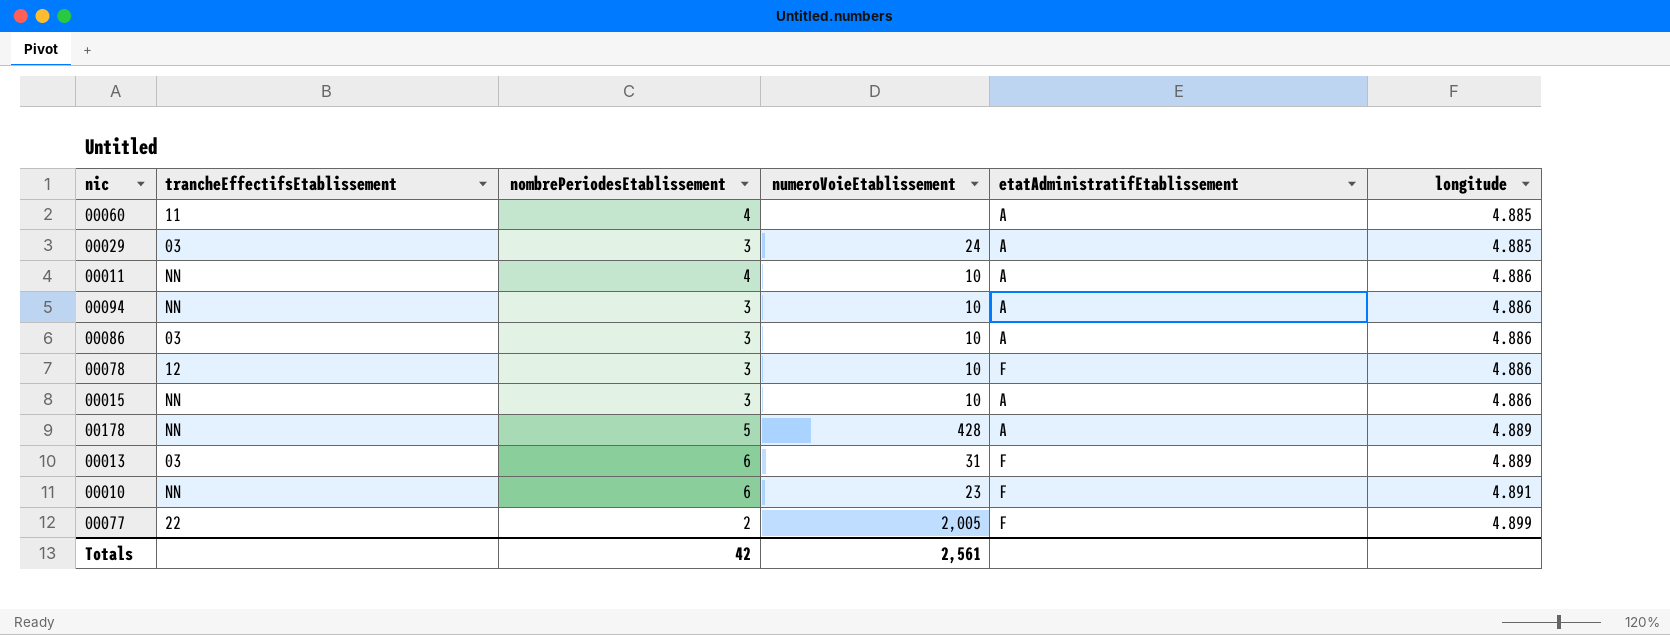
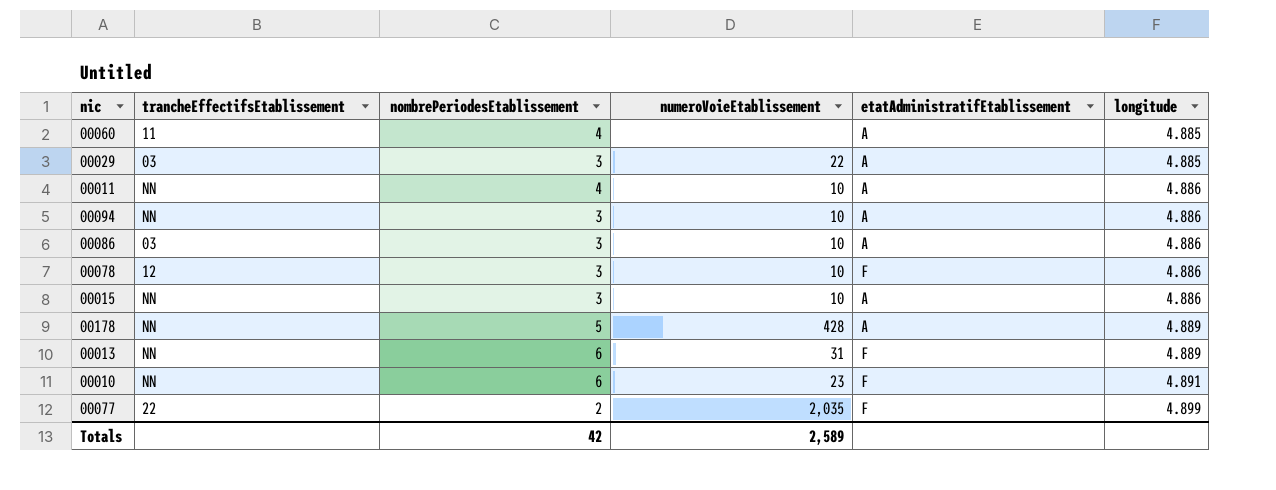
00029 | numeroVoieEtablissement: 24 -> 22
00013 | trancheEffectifsEtablissement: 03 -> NN
00077 | numeroVoieEtablissement: 2,005 -> 2,035
Totals | numeroVoieEtablissement: 2,561 -> 2,589

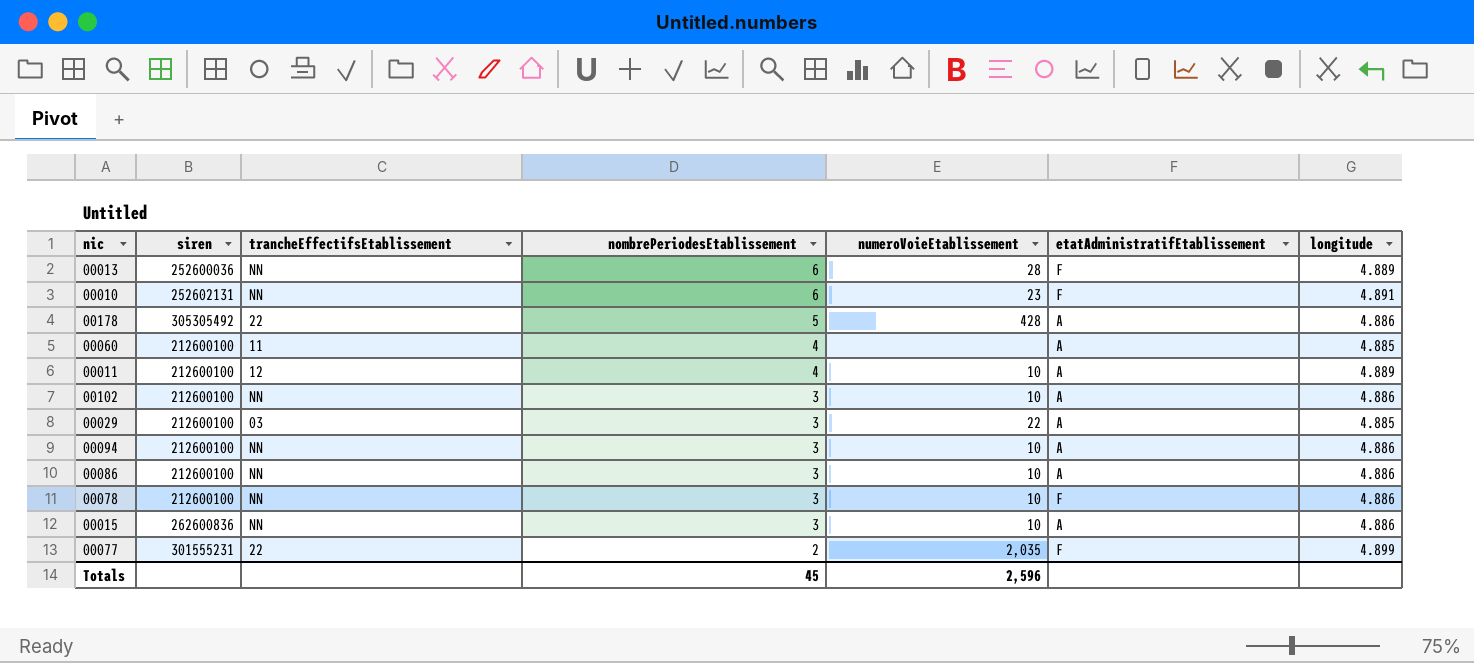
row order: longitude ascending -> nombrePeriodesEtablissement descending
column siren | position: none -> 2
00013 | numeroVoieEtablissement: 31 -> 28
00178 | trancheEffectifsEtablissement: NN -> 22
00178 | longitude: 4.889 -> 4.886
00011 | trancheEffectifsEtablissement: NN -> 12
00011 | longitude: 4.886 -> 4.889
row 00102: none -> 212600100 | NN | 3 | 10 | A | 4.886
00086 | trancheEffectifsEtablissement: 03 -> NN
00078 | trancheEffectifsEtablissement: 12 -> NN
Totals | nombrePeriodesEtablissement: 42 -> 45
Totals | numeroVoieEtablissement: 2,589 -> 2,596

